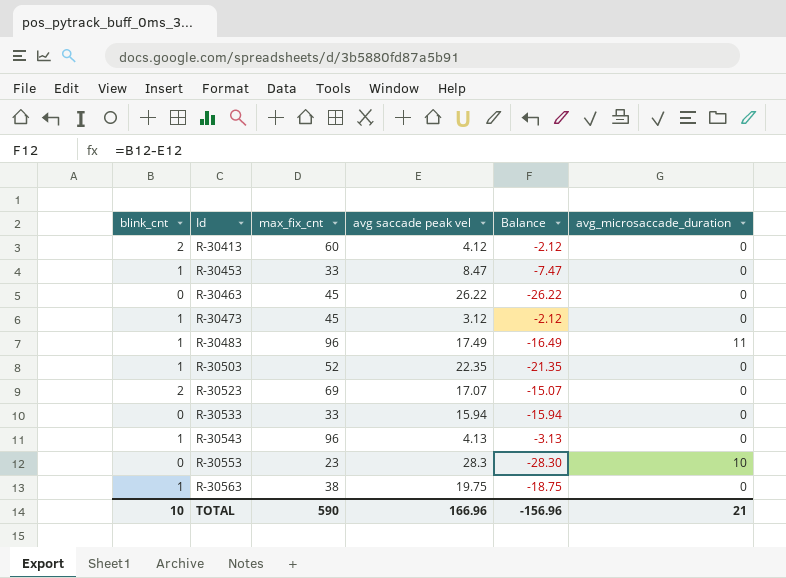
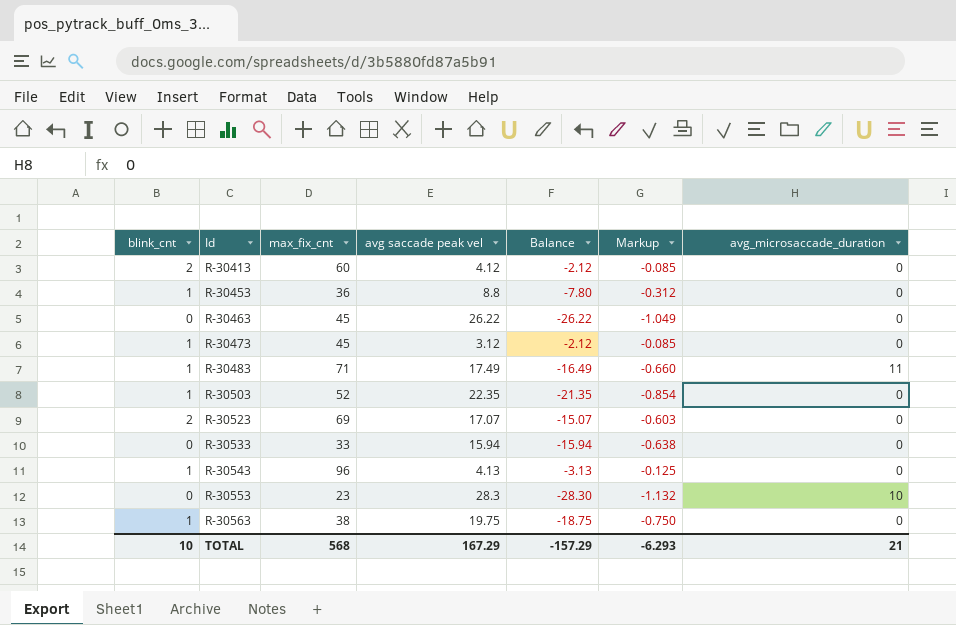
column Markup | formula: none -> [Balance] * 0.04
R-30453 | max_fix_cnt: 33 -> 36
R-30453 | avg saccade peak vel: 8.47 -> 8.8
R-30453 | Balance: -7.47 -> -7.80
R-30483 | max_fix_cnt: 96 -> 71
TOTAL | max_fix_cnt: 590 -> 568
TOTAL | avg saccade peak vel: 166.96 -> 167.29
TOTAL | Balance: -156.96 -> -157.29

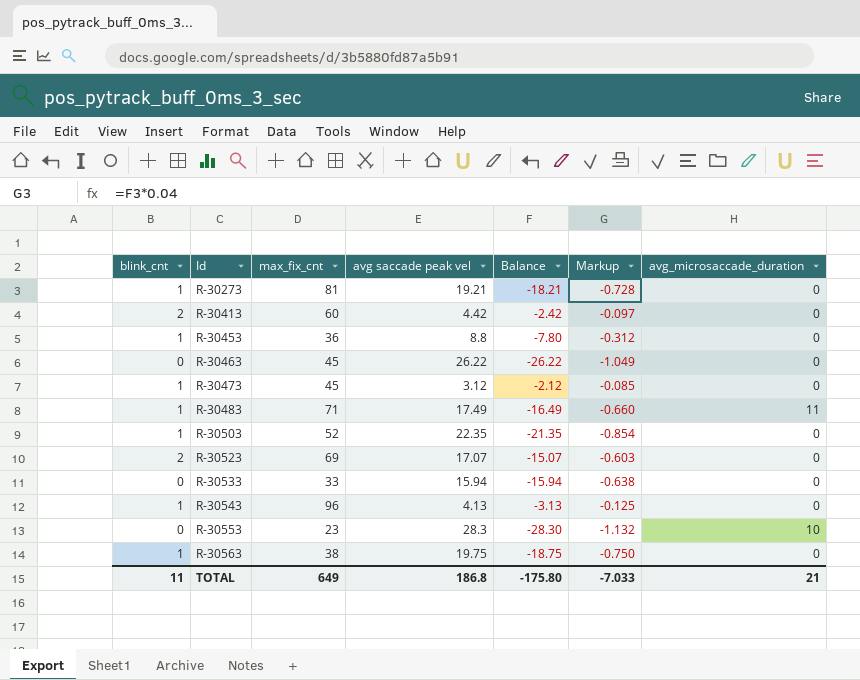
row R-30273: none -> 1 | 81 | 19.21 | -18.21 | -0.728 | 0
R-30413 | avg saccade peak vel: 4.12 -> 4.42
R-30413 | Balance: -2.12 -> -2.42
R-30413 | Markup: -0.085 -> -0.097
TOTAL | blink_cnt: 10 -> 11
TOTAL | max_fix_cnt: 568 -> 649
TOTAL | avg saccade peak vel: 167.29 -> 186.8
TOTAL | Balance: -157.29 -> -175.80
TOTAL | Markup: -6.293 -> -7.033

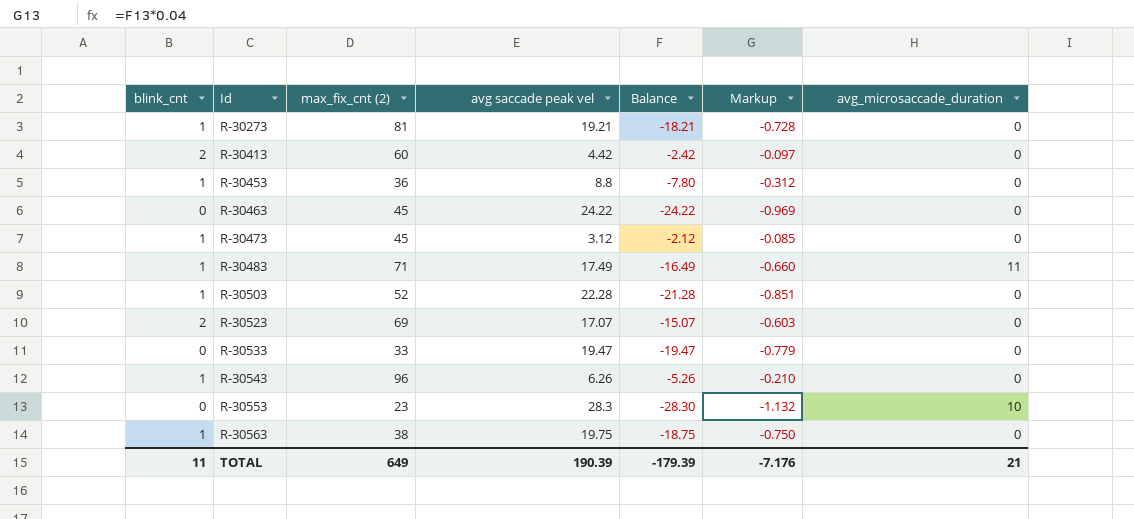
column name: max_fix_cnt -> max_fix_cnt (2)
R-30463 | avg saccade peak vel: 26.22 -> 24.22
R-30463 | Balance: -26.22 -> -24.22
R-30463 | Markup: -1.049 -> -0.969
R-30503 | avg saccade peak vel: 22.35 -> 22.28
R-30503 | Balance: -21.35 -> -21.28
R-30503 | Markup: -0.854 -> -0.851
R-30533 | avg saccade peak vel: 15.94 -> 19.47
R-30533 | Balance: -15.94 -> -19.47
R-30533 | Markup: -0.638 -> -0.779
R-30543 | avg saccade peak vel: 4.13 -> 6.26
R-30543 | Balance: -3.13 -> -5.26
R-30543 | Markup: -0.125 -> -0.210
TOTAL | avg saccade peak vel: 186.8 -> 190.39
TOTAL | Balance: -175.80 -> -179.39
TOTAL | Markup: -7.033 -> -7.176

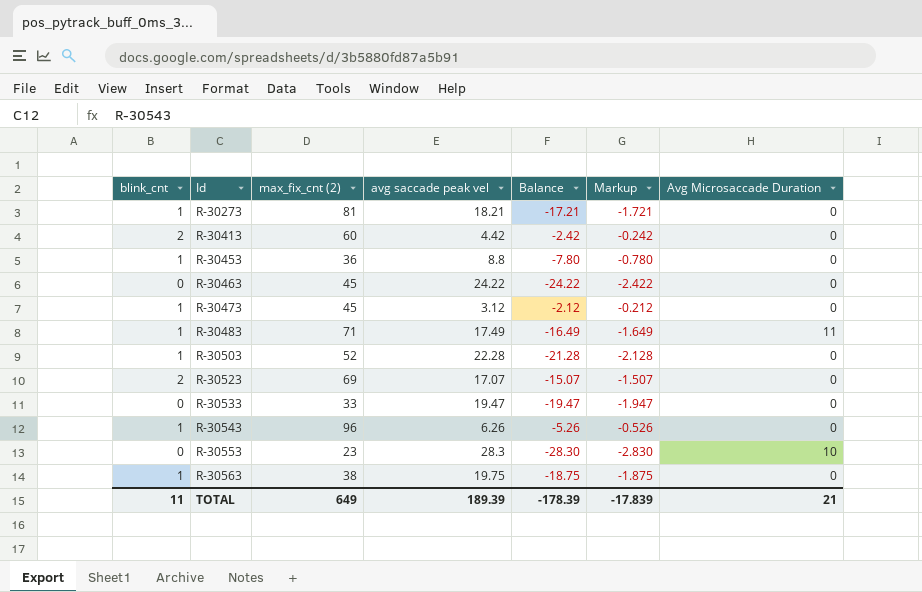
column Markup | formula: [Balance] * 0.04 -> [Balance] * 0.1
column name: avg_microsaccade_duration -> Avg Microsaccade Duration
R-30273 | avg saccade peak vel: 19.21 -> 18.21
R-30273 | Balance: -18.21 -> -17.21
TOTAL | avg saccade peak vel: 190.39 -> 189.39
TOTAL | Balance: -179.39 -> -178.39
TOTAL | Markup: -7.176 -> -17.839

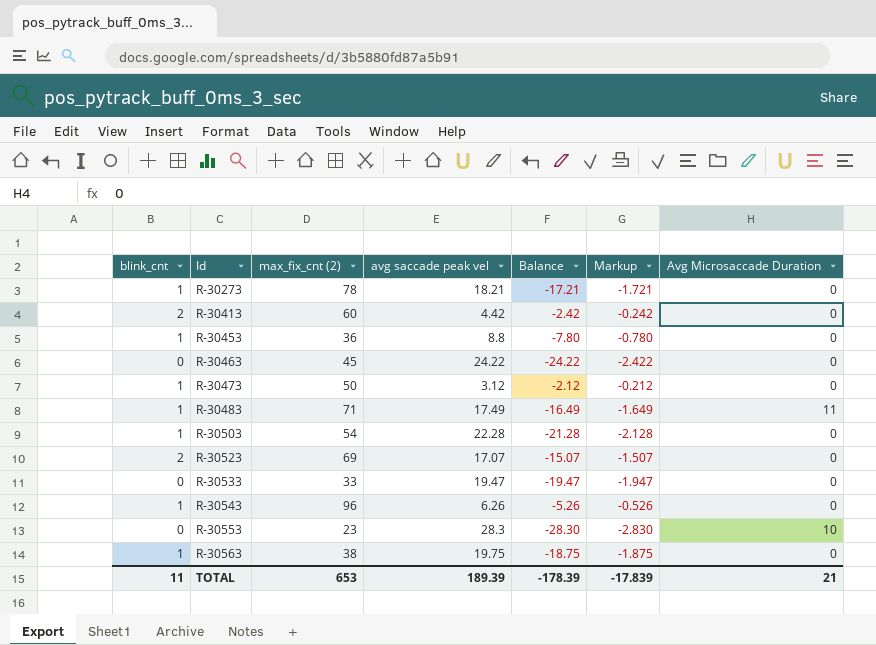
R-30273 | max_fix_cnt (2): 81 -> 78
R-30473 | max_fix_cnt (2): 45 -> 50
R-30503 | max_fix_cnt (2): 52 -> 54
TOTAL | max_fix_cnt (2): 649 -> 653

